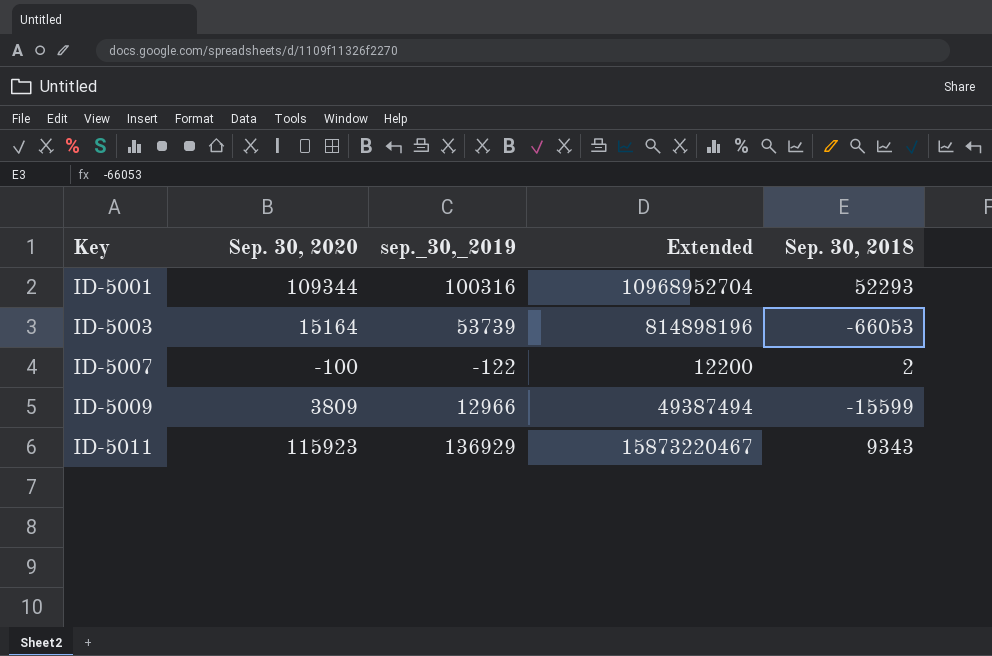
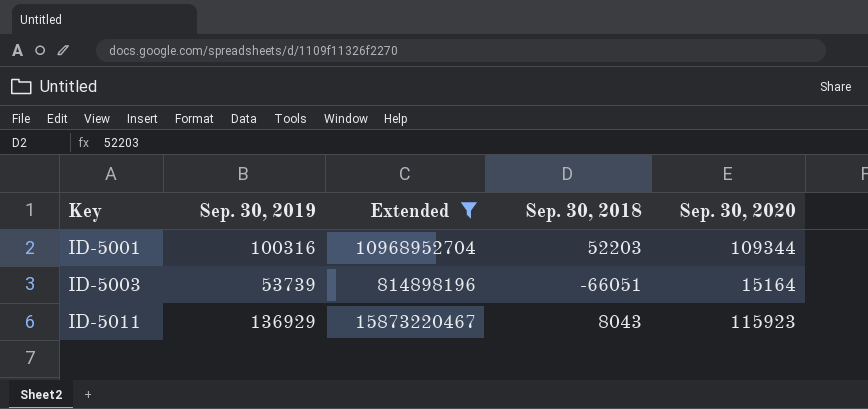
filter: none -> Extended >= 814898196
column name: sep._30,_2019 -> Sep. 30, 2019
column Sep. 30, 2020 | position: 2 -> 5
ID-5001 | Sep. 30, 2018: 52293 -> 52203
ID-5003 | Sep. 30, 2018: -66053 -> -66051
ID-5011 | Sep. 30, 2018: 9343 -> 8043

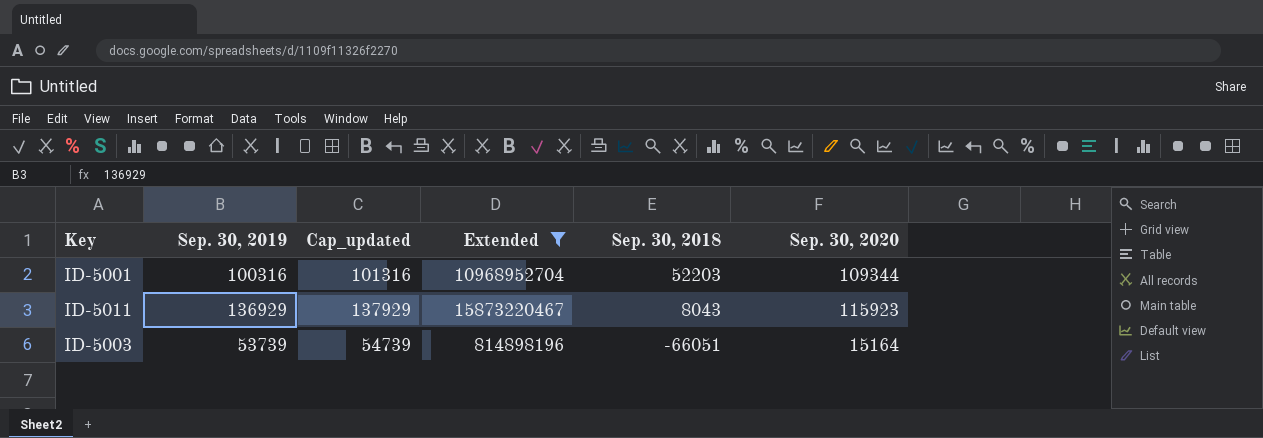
row order: Key ascending -> Sep. 30, 2018 descending
column Cap_updated | formula: none -> [Sep. 30, 2019] + 1000

